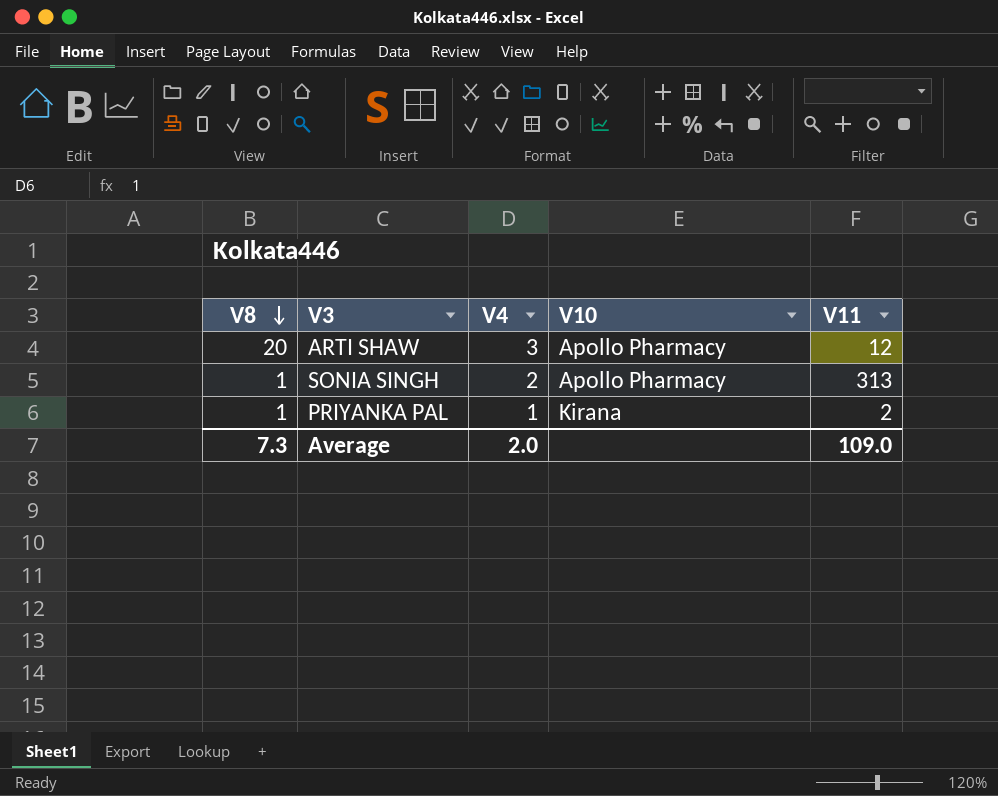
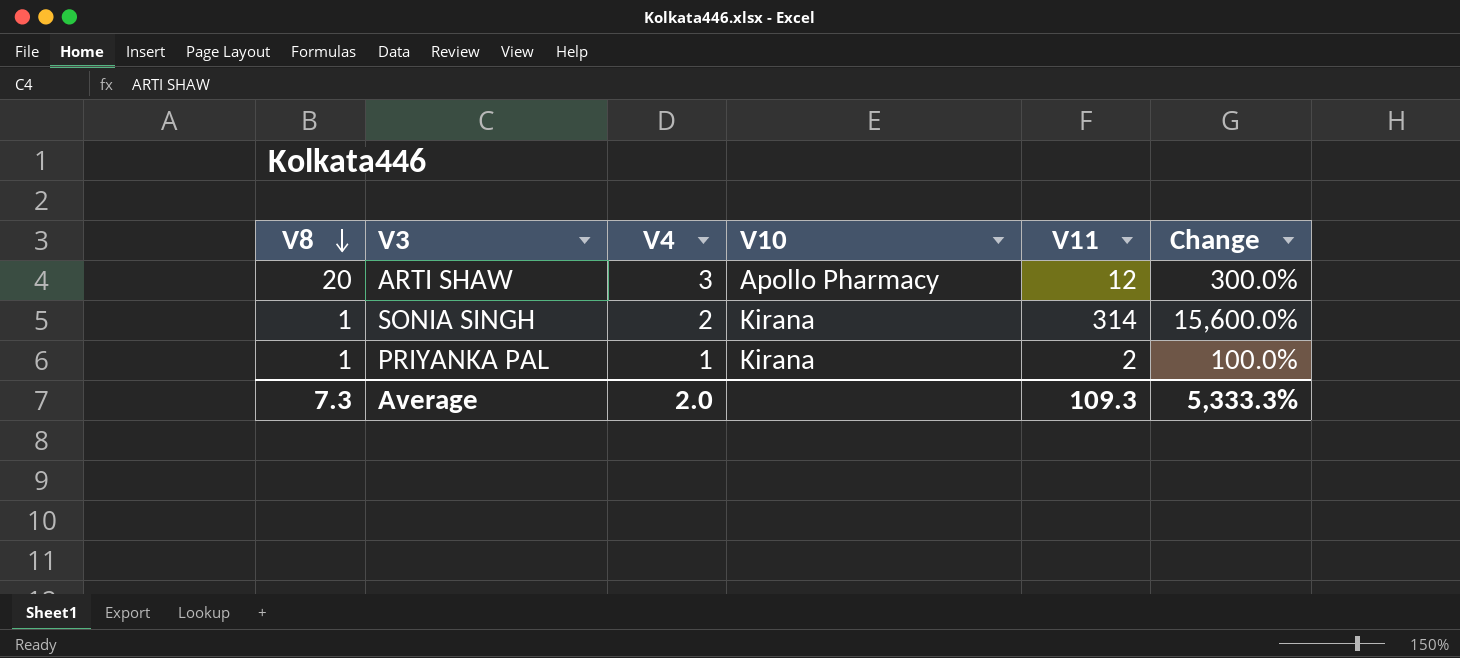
column Change | formula: none -> ([V11] - [V4]) / [V4]
SONIA SINGH | V10: Apollo Pharmacy -> Kirana
SONIA SINGH | V11: 313 -> 314
Average | V11: 109.0 -> 109.3

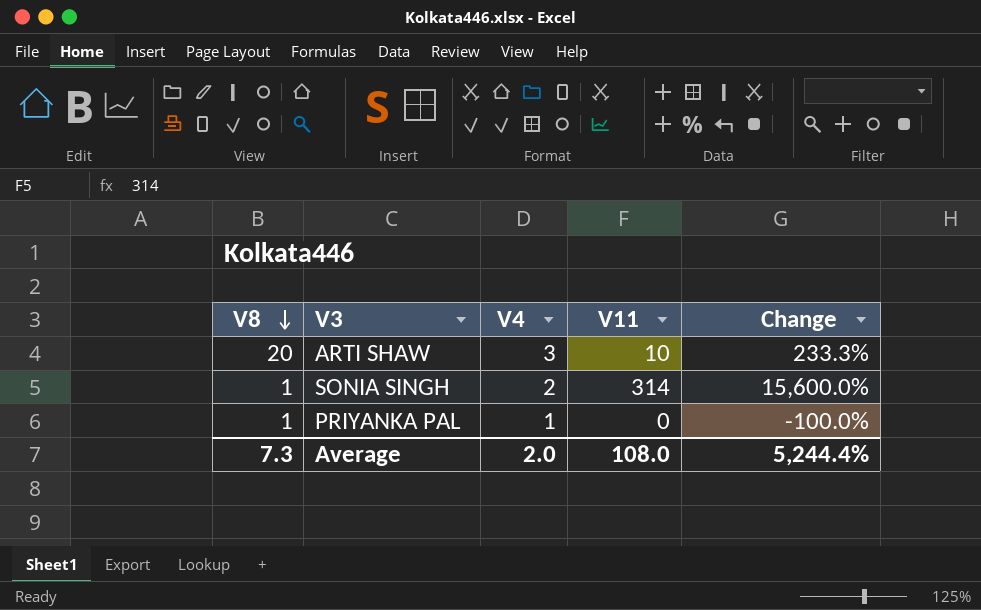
column V10 | position: 4 -> none
ARTI SHAW | V11: 12 -> 10
ARTI SHAW | Change: 300.0% -> 233.3%
PRIYANKA PAL | V11: 2 -> 0
PRIYANKA PAL | Change: 100.0% -> -100.0%
Average | V11: 109.3 -> 108.0
Average | Change: 5,333.3% -> 5,244.4%

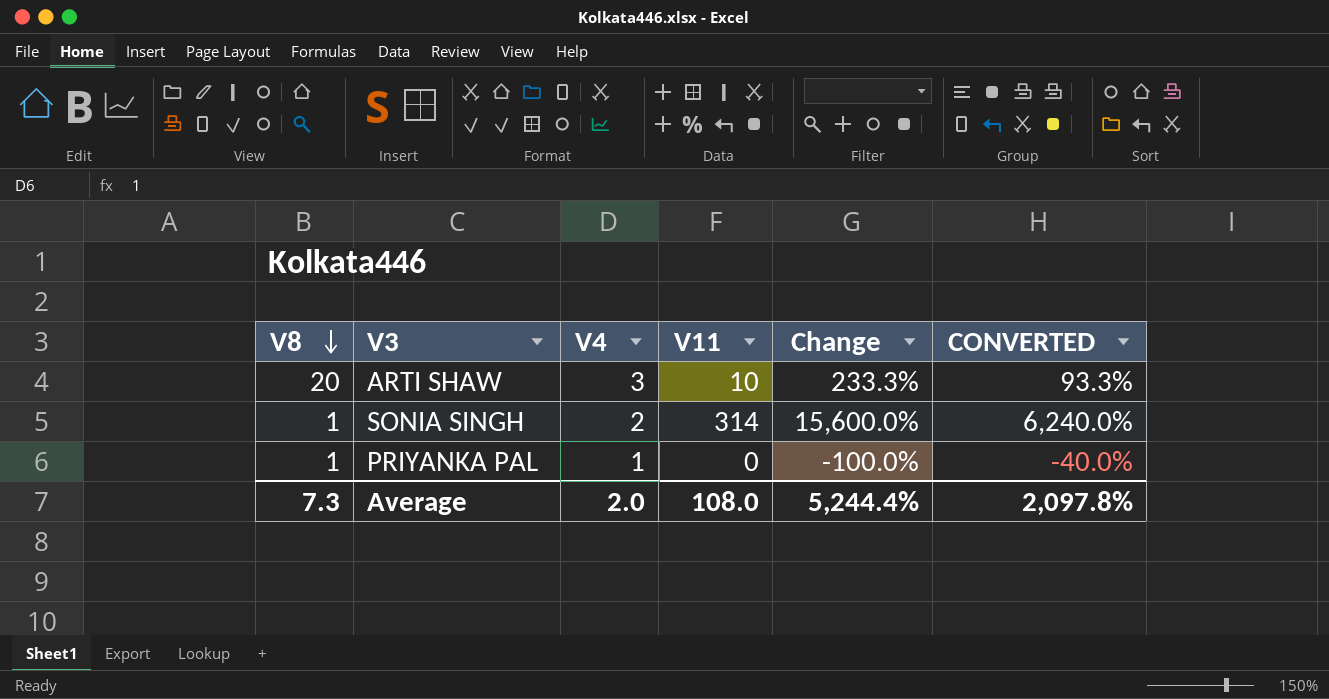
column CONVERTED | formula: none -> [Change] * 0.4

